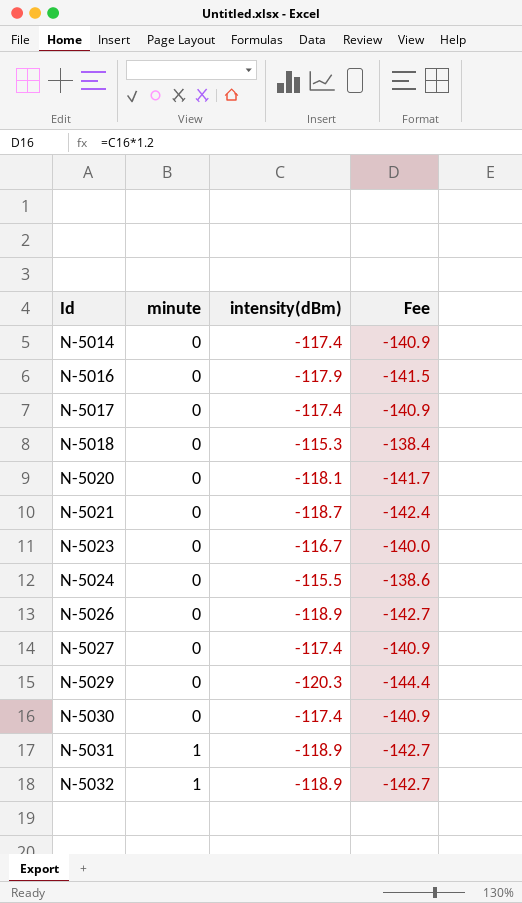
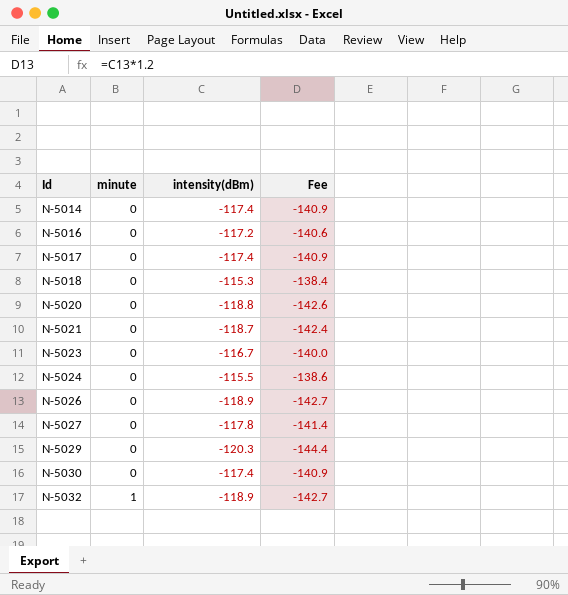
row N-5031: 1 | -118.9 | -142.7 -> none
N-5016 | intensity(dBm): -117.9 -> -117.2
N-5016 | Fee: -141.5 -> -140.6
N-5020 | intensity(dBm): -118.1 -> -118.8
N-5020 | Fee: -141.7 -> -142.6
N-5027 | intensity(dBm): -117.4 -> -117.8
N-5027 | Fee: -140.9 -> -141.4

